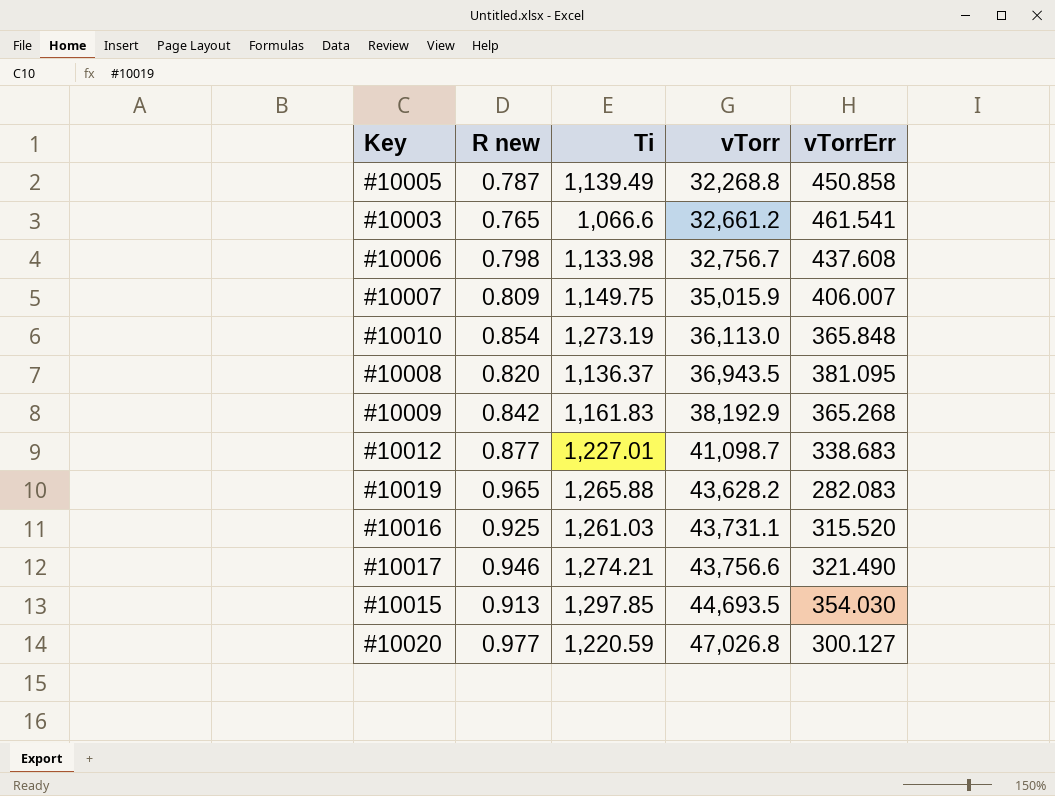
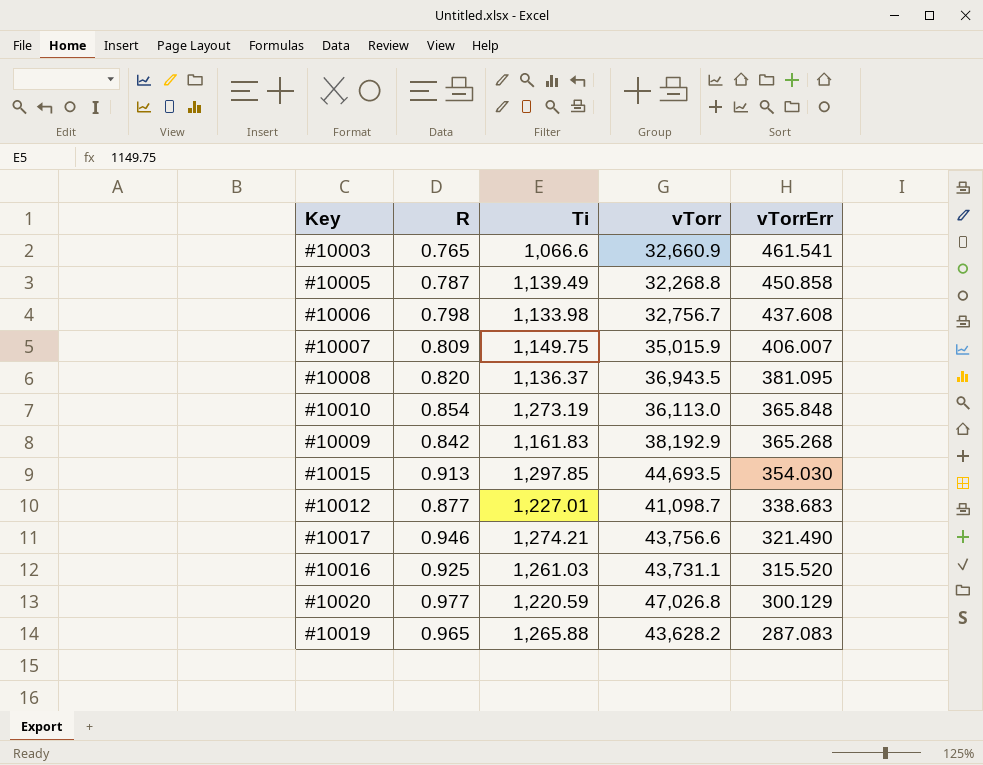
row order: vTorr ascending -> vTorrErr descending
column name: R new -> R
#10003 | vTorr: 32,661.2 -> 32,660.9
#10020 | vTorrErr: 300.127 -> 300.129
#10019 | vTorrErr: 282.083 -> 287.083

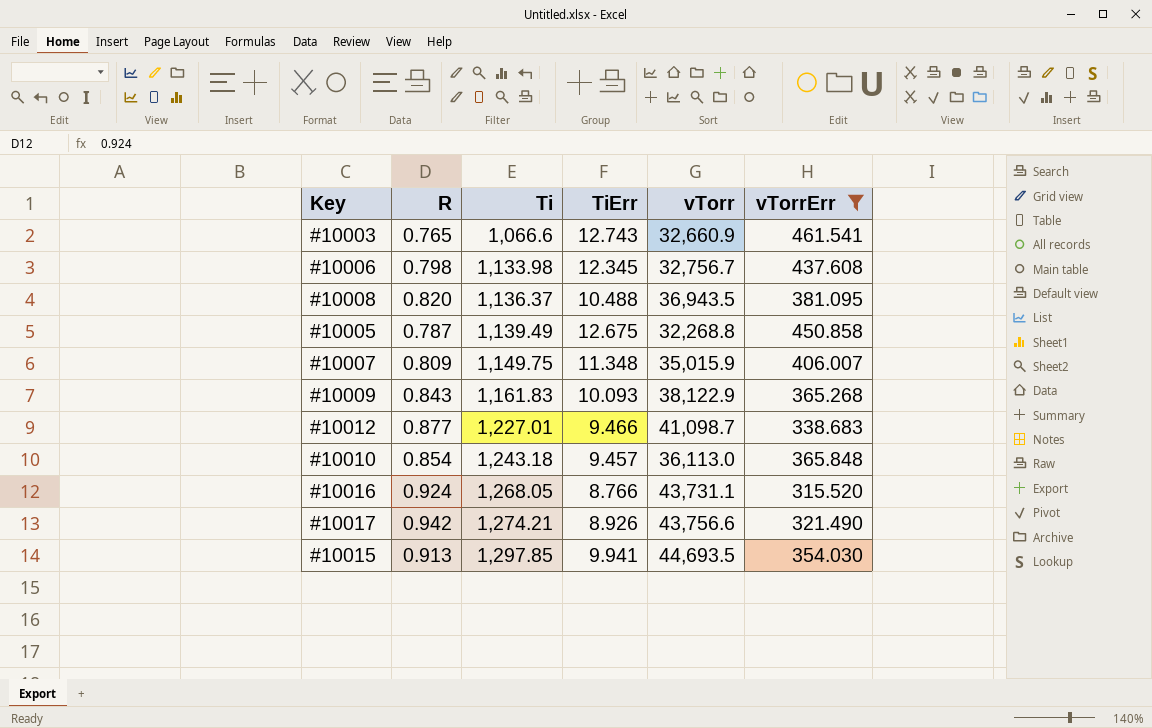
filter: none -> vTorrErr >= 315.520
row order: vTorrErr descending -> Ti ascending
column TiErr | position: none -> 4
#10009 | R: 0.842 -> 0.843
#10009 | vTorr: 38,192.9 -> 38,122.9
#10010 | Ti: 1,273.19 -> 1,243.18
#10016 | R: 0.925 -> 0.924
#10016 | Ti: 1,261.03 -> 1,268.05
#10017 | R: 0.946 -> 0.942

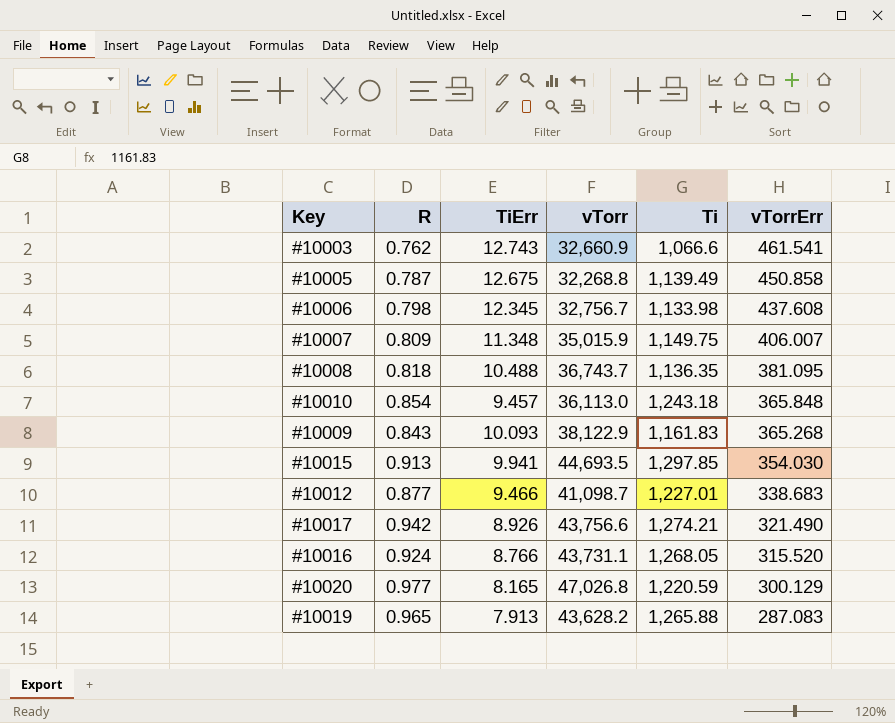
filter: vTorrErr >= 315.520 -> none
row order: Ti ascending -> vTorrErr descending
column Ti | position: 3 -> 5
#10003 | R: 0.765 -> 0.762
#10008 | R: 0.820 -> 0.818
#10008 | vTorr: 36,943.5 -> 36,743.7
#10008 | Ti: 1,136.37 -> 1,136.35

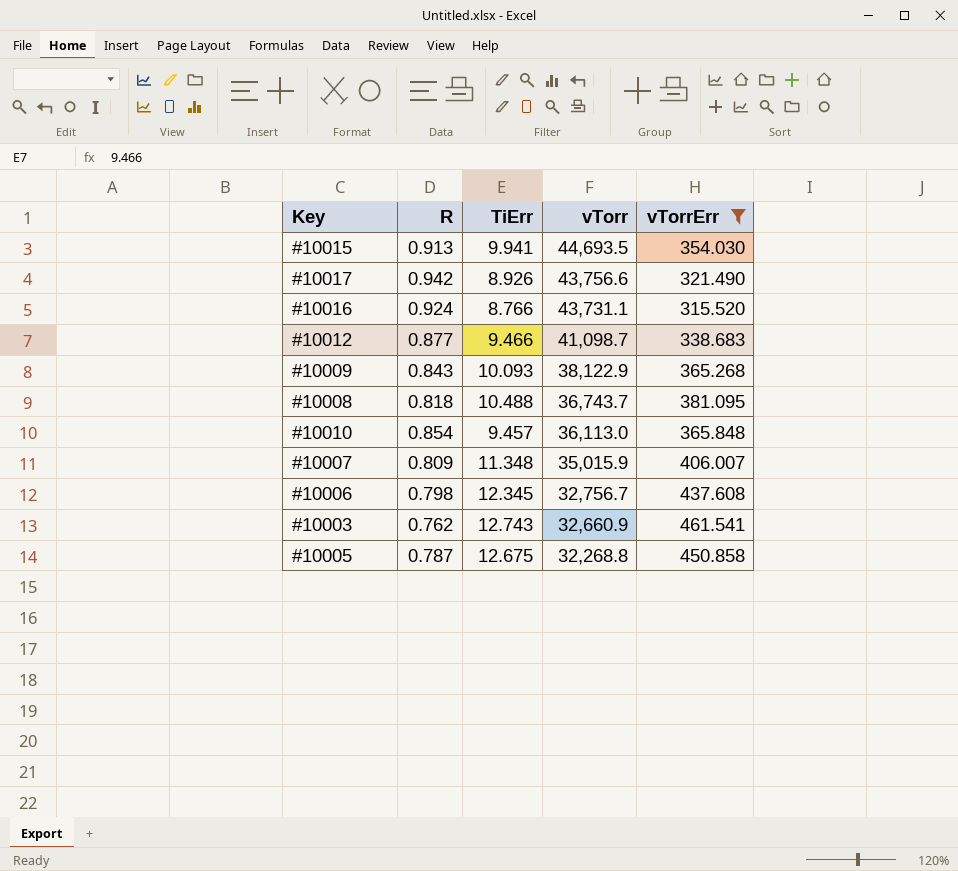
filter: none -> vTorrErr >= 315.520
row order: vTorrErr descending -> vTorr descending
column Ti | position: 5 -> none

